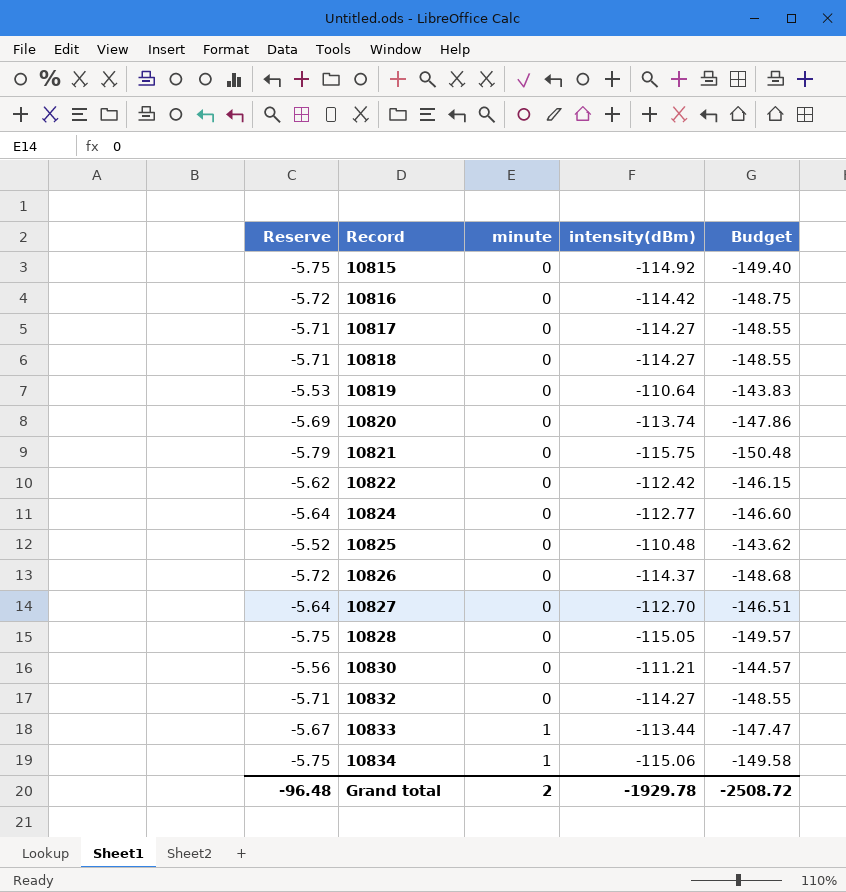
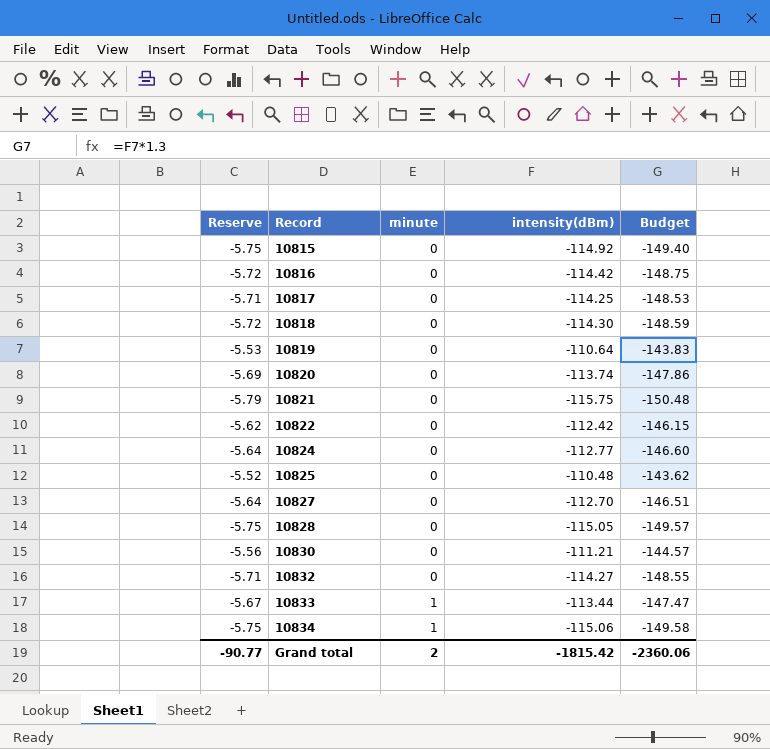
row 10826: -5.72 | 0 | -114.37 | -148.68 -> none
10817 | intensity(dBm): -114.27 -> -114.25
10817 | Budget: -148.55 -> -148.53
10818 | Reserve: -5.71 -> -5.72
10818 | intensity(dBm): -114.27 -> -114.30
10818 | Budget: -148.55 -> -148.59
Grand total | Reserve: -96.48 -> -90.77
Grand total | intensity(dBm): -1929.78 -> -1815.42
Grand total | Budget: -2508.72 -> -2360.06

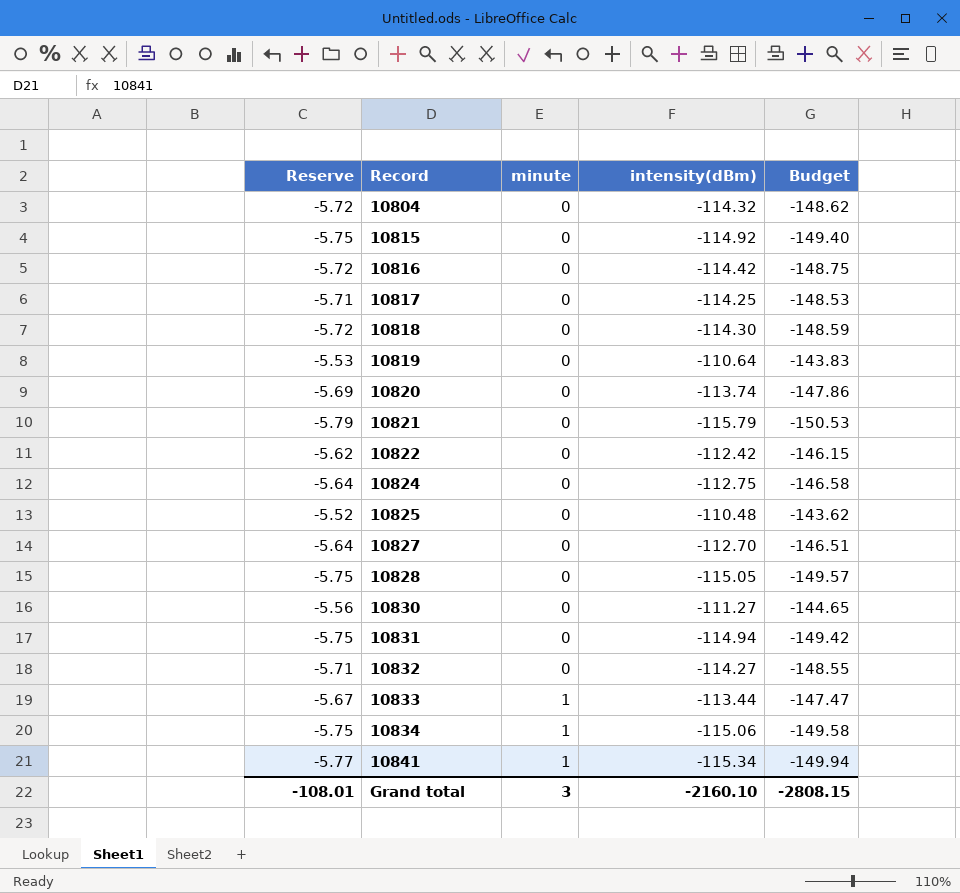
row 10804: none -> -5.72 | 0 | -114.32 | -148.62
10821 | intensity(dBm): -115.75 -> -115.79
10821 | Budget: -150.48 -> -150.53
10824 | intensity(dBm): -112.77 -> -112.75
10824 | Budget: -146.60 -> -146.58
10830 | intensity(dBm): -111.21 -> -111.27
10830 | Budget: -144.57 -> -144.65
row 10831: none -> -5.75 | 0 | -114.94 | -149.42
row 10841: none -> -5.77 | 1 | -115.34 | -149.94
Grand total | Reserve: -90.77 -> -108.01
Grand total | minute: 2 -> 3
Grand total | intensity(dBm): -1815.42 -> -2160.10
Grand total | Budget: -2360.06 -> -2808.15

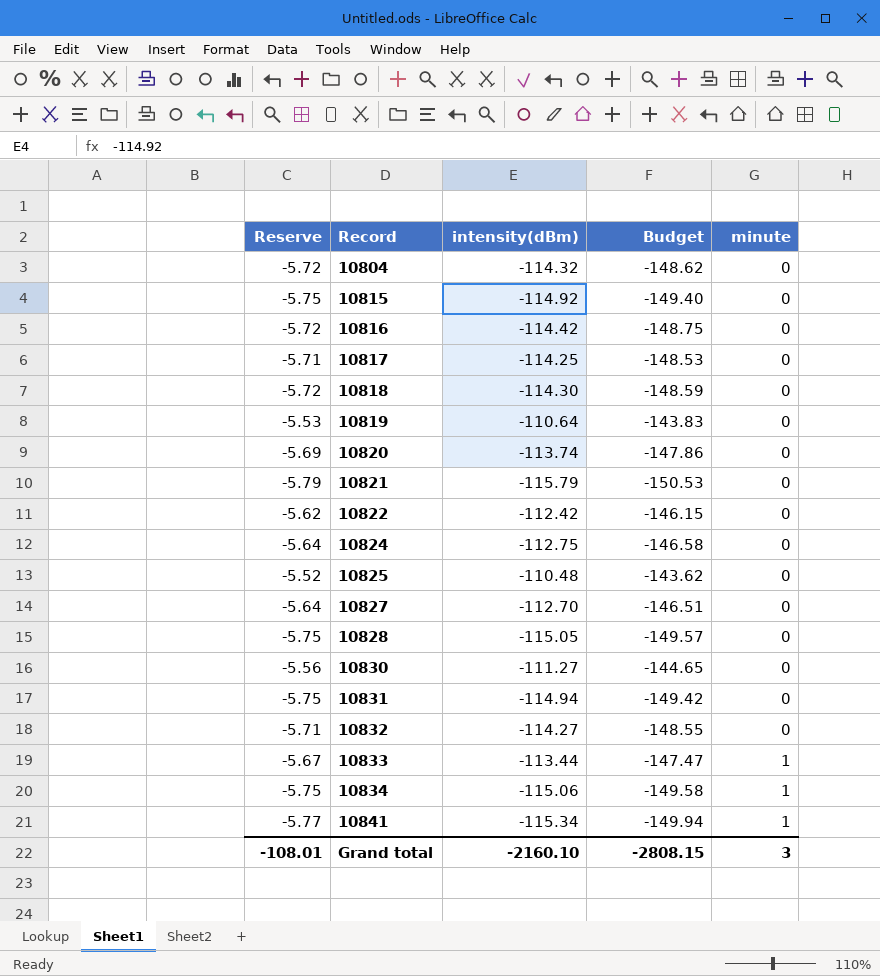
column minute | position: 3 -> 5

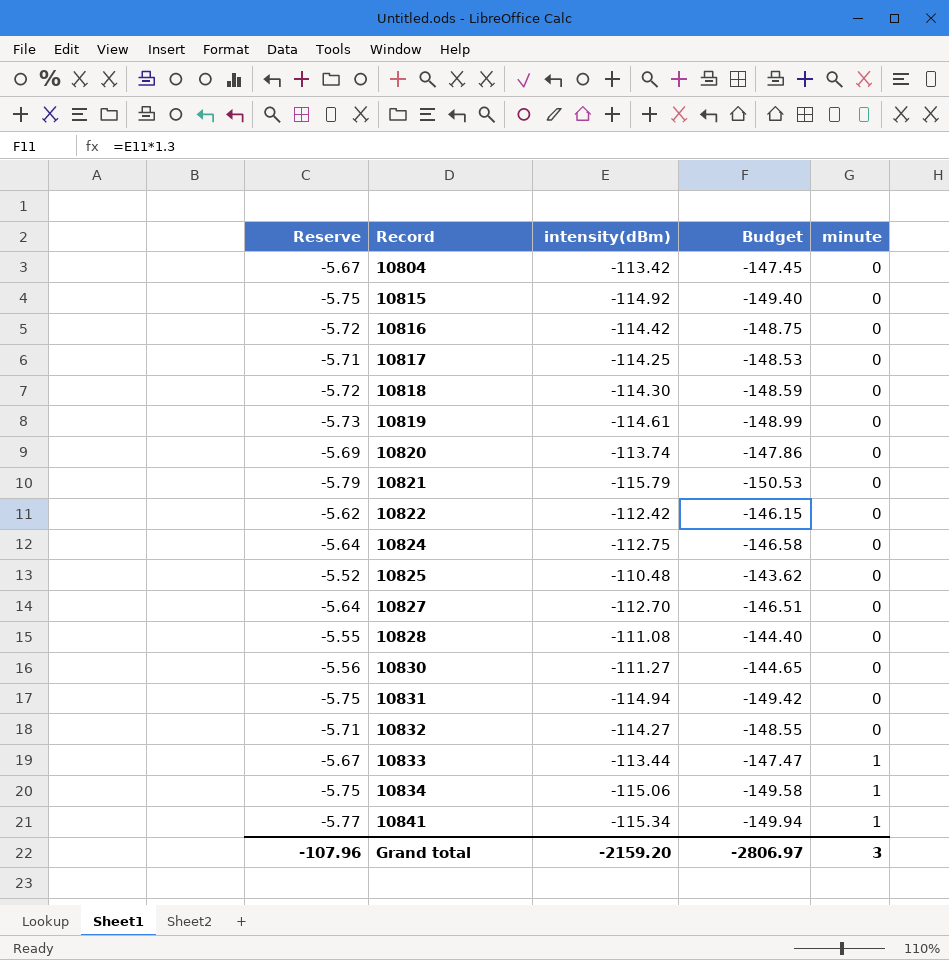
10804 | Reserve: -5.72 -> -5.67
10804 | intensity(dBm): -114.32 -> -113.42
10804 | Budget: -148.62 -> -147.45
10819 | Reserve: -5.53 -> -5.73
10819 | intensity(dBm): -110.64 -> -114.61
10819 | Budget: -143.83 -> -148.99
10828 | Reserve: -5.75 -> -5.55
10828 | intensity(dBm): -115.05 -> -111.08
10828 | Budget: -149.57 -> -144.40
Grand total | Reserve: -108.01 -> -107.96
Grand total | intensity(dBm): -2160.10 -> -2159.20
Grand total | Budget: -2808.15 -> -2806.97

